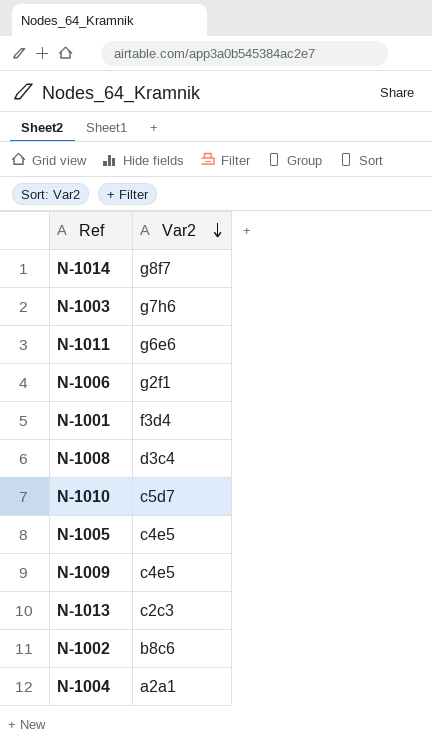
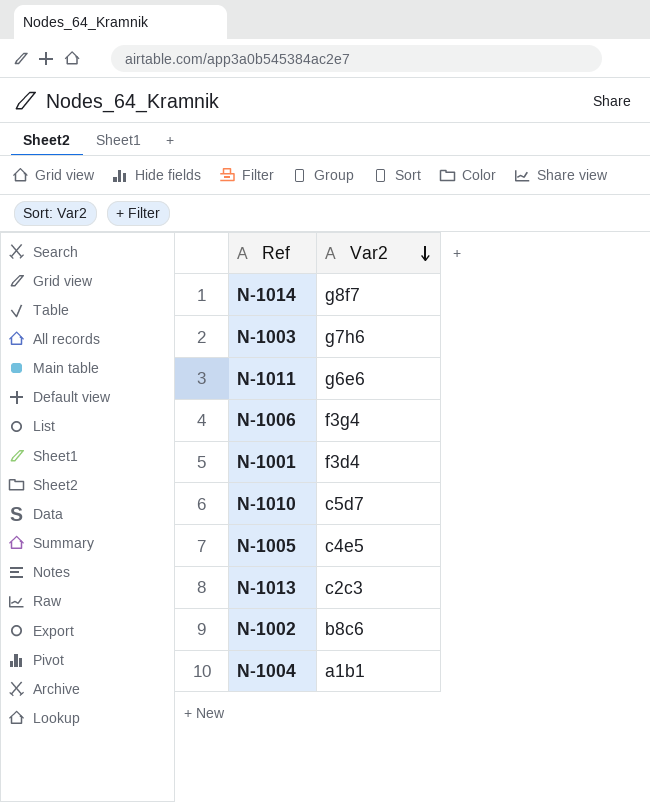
row N-1008: d3c4 -> none
row N-1009: c4e5 -> none
N-1006 | Var2: g2f1 -> f3g4
N-1004 | Var2: a2a1 -> a1b1

